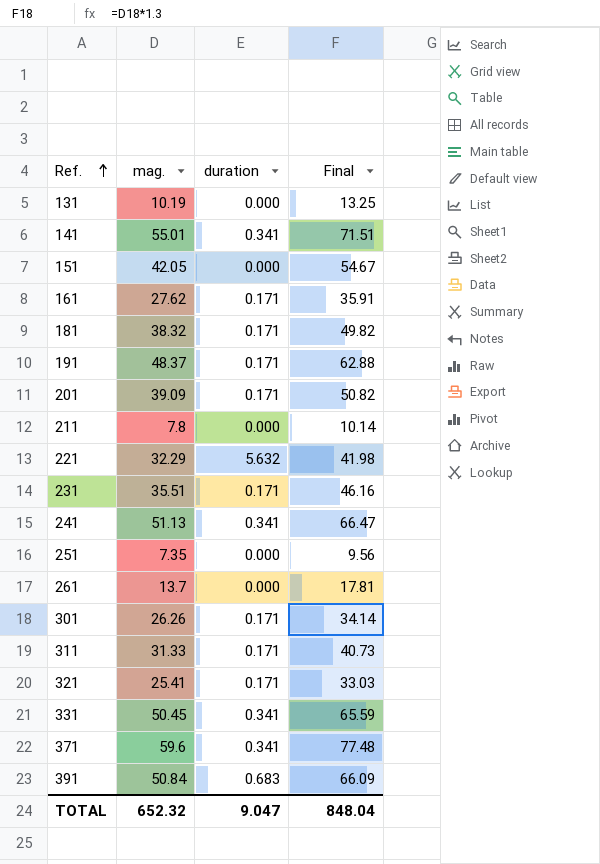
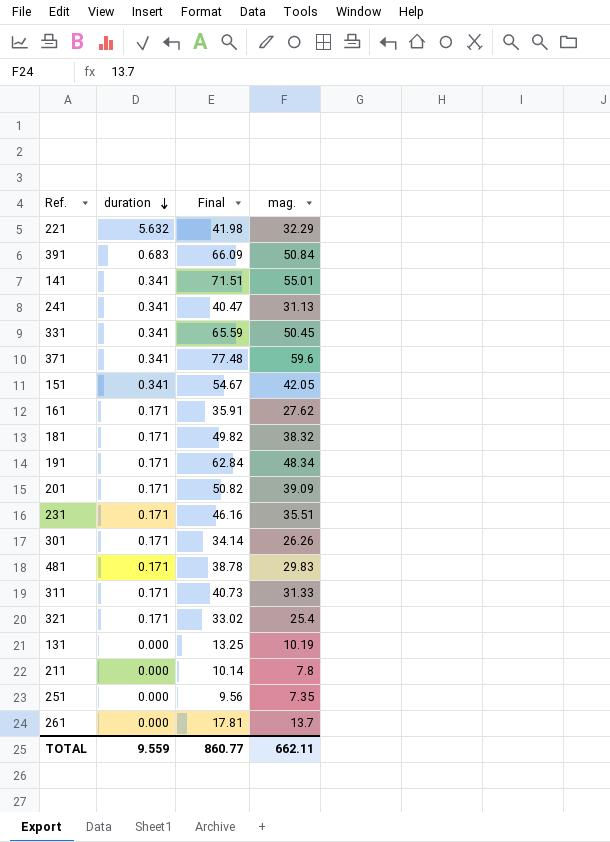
row order: Ref. ascending -> duration descending
column mag. | position: 2 -> 4
241 | Final: 66.47 -> 40.47
241 | mag.: 51.13 -> 31.13
151 | duration: 0.000 -> 0.341
191 | Final: 62.88 -> 62.84
191 | mag.: 48.37 -> 48.34
row 481: none -> 0.171 | 38.78 | 29.83
321 | Final: 33.03 -> 33.02
321 | mag.: 25.41 -> 25.4
TOTAL | duration: 9.047 -> 9.559
TOTAL | Final: 848.04 -> 860.77
TOTAL | mag.: 652.32 -> 662.11

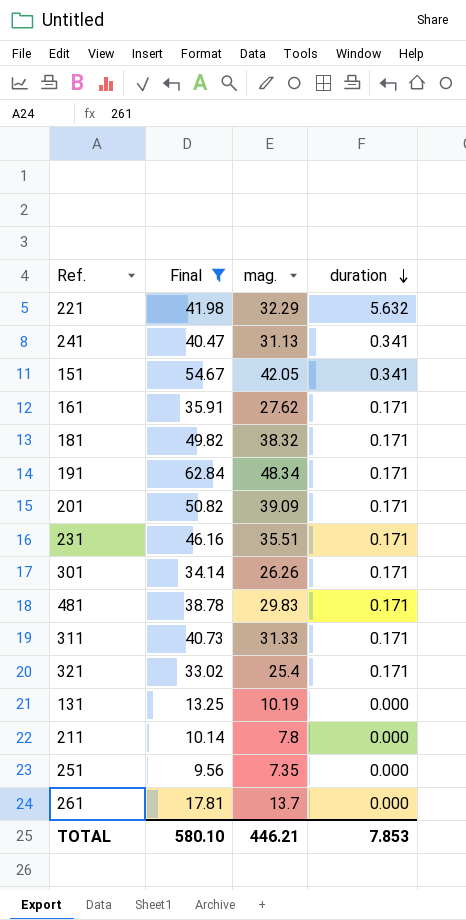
filter: none -> Final <= 62.84
column duration | position: 2 -> 4
TOTAL | Final: 860.77 -> 580.10
TOTAL | mag.: 662.11 -> 446.21
TOTAL | duration: 9.559 -> 7.853

